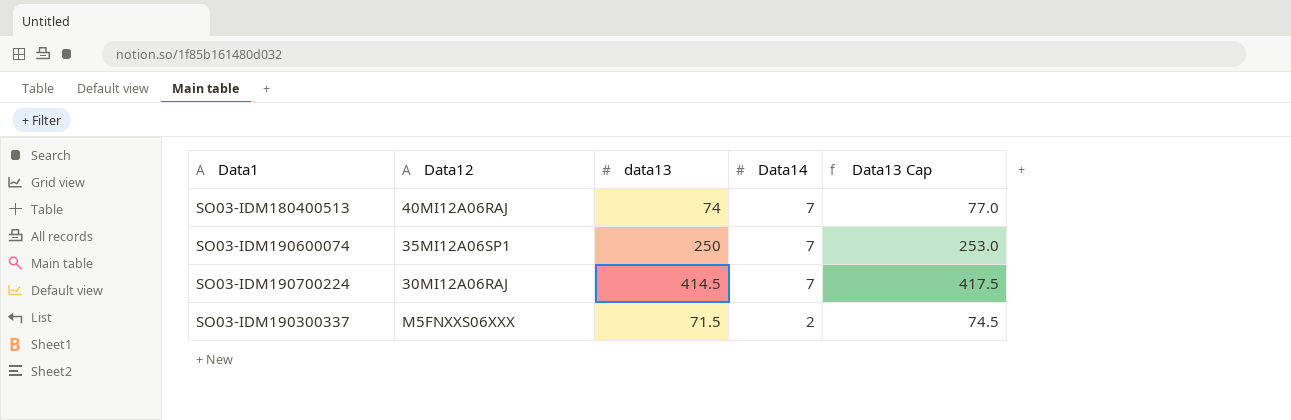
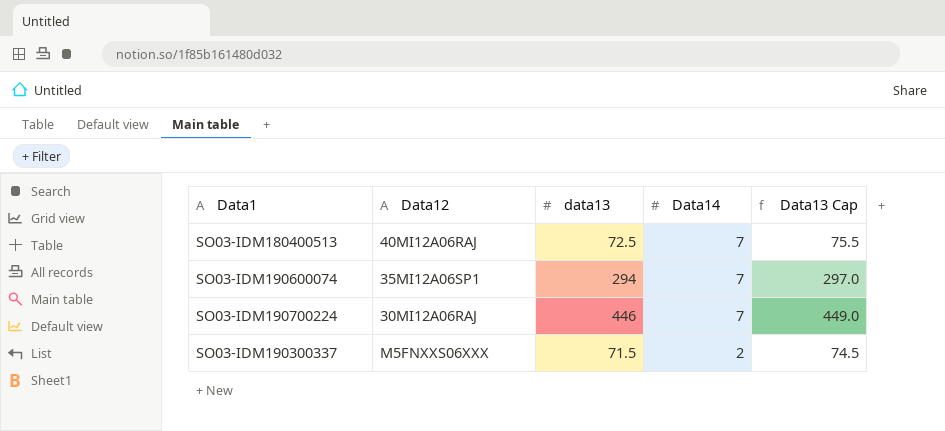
SO03-IDM180400513 | data13: 74 -> 72.5
SO03-IDM180400513 | Data13 Cap: 77.0 -> 75.5
SO03-IDM190600074 | data13: 250 -> 294
SO03-IDM190600074 | Data13 Cap: 253.0 -> 297.0
SO03-IDM190700224 | data13: 414.5 -> 446
SO03-IDM190700224 | Data13 Cap: 417.5 -> 449.0

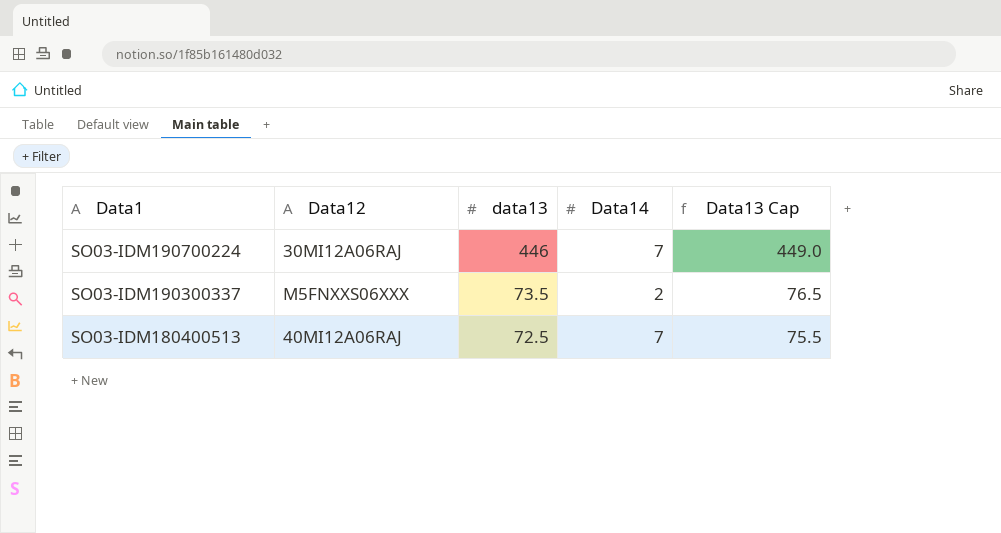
row order: Data14 descending -> Data1 descending
row SO03-IDM190600074: 35MI12A06SP1 | 294 | 7 | 297.0 -> none
SO03-IDM190300337 | data13: 71.5 -> 73.5
SO03-IDM190300337 | Data13 Cap: 74.5 -> 76.5

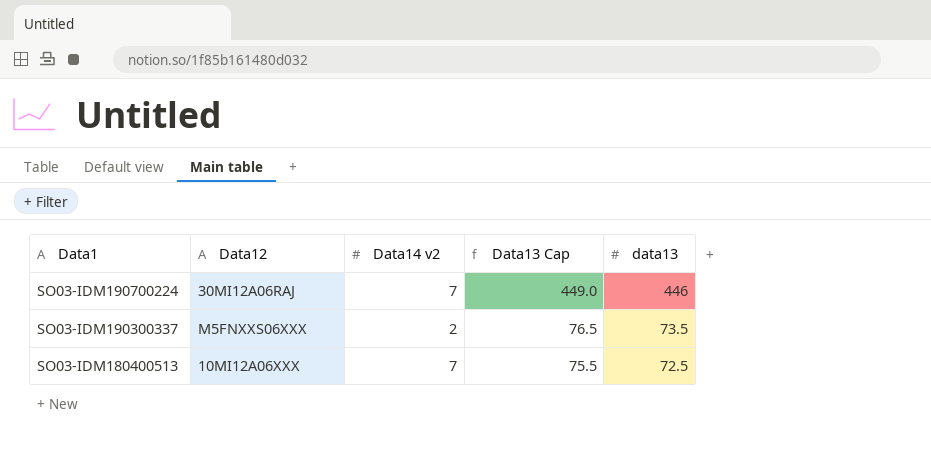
column name: Data14 -> Data14 v2
column data13 | position: 3 -> 5
SO03-IDM180400513 | Data12: 40MI12A06RAJ -> 10MI12A06XXX

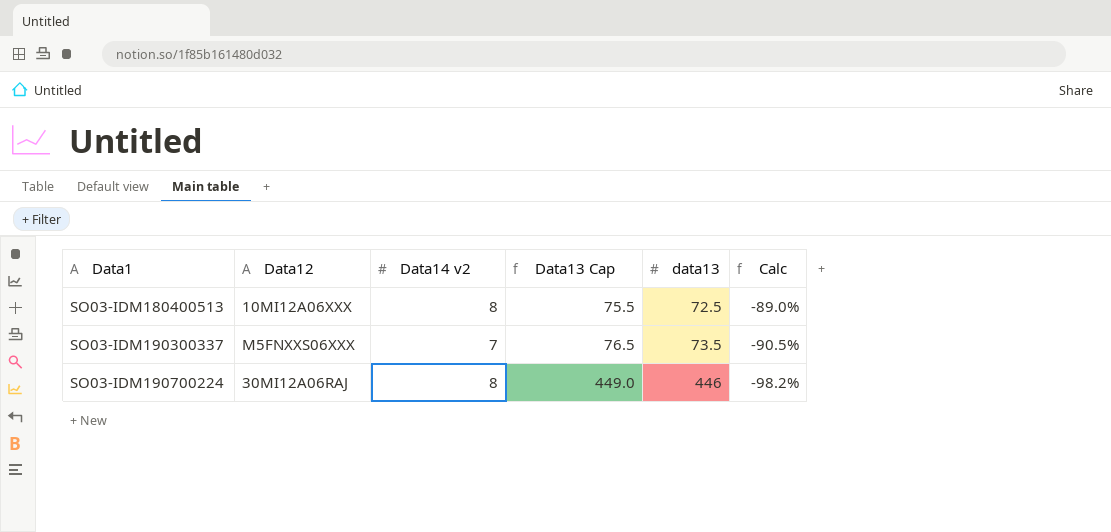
row order: Data1 descending -> Data1 ascending
column Calc | formula: none -> ([Data14 v2] - [data13]) / [data13]
SO03-IDM180400513 | Data14 v2: 7 -> 8
SO03-IDM190300337 | Data14 v2: 2 -> 7
SO03-IDM190700224 | Data14 v2: 7 -> 8

